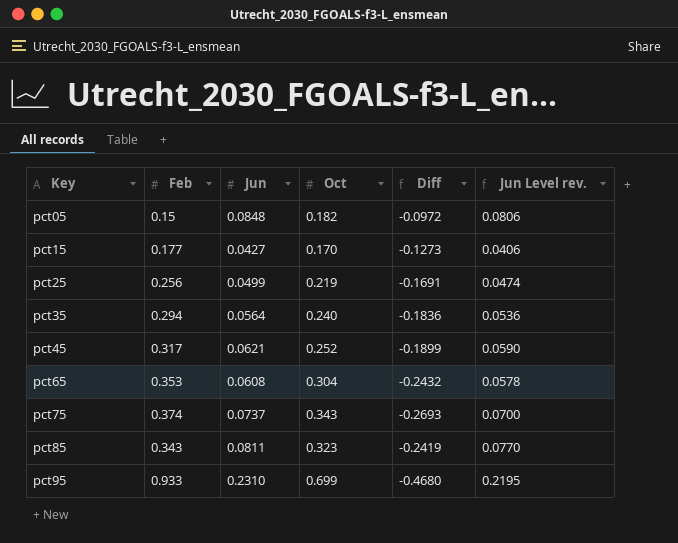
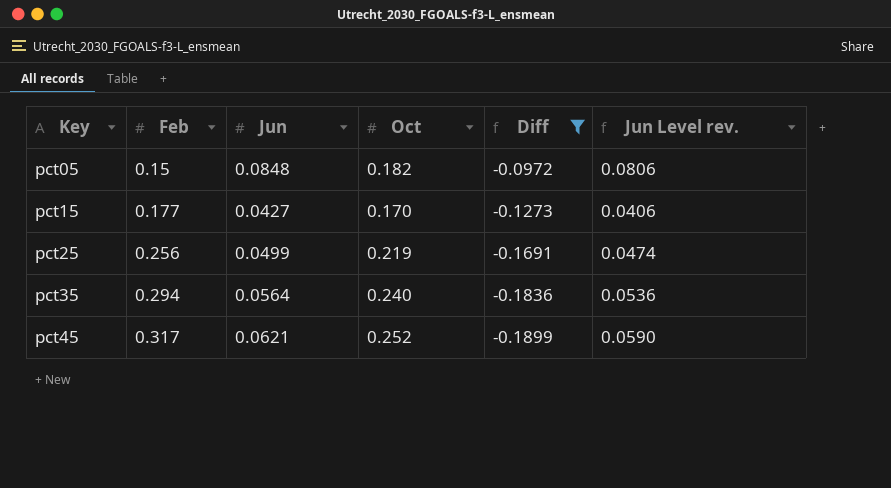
filter: none -> Diff >= -0.1899

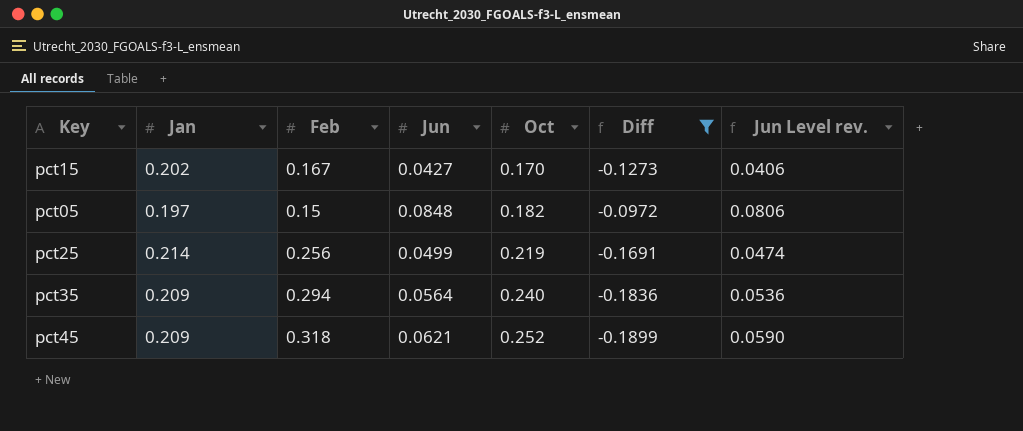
row order: Key ascending -> Oct ascending
column Jan | position: none -> 2
pct15 | Feb: 0.177 -> 0.167
pct45 | Feb: 0.317 -> 0.318

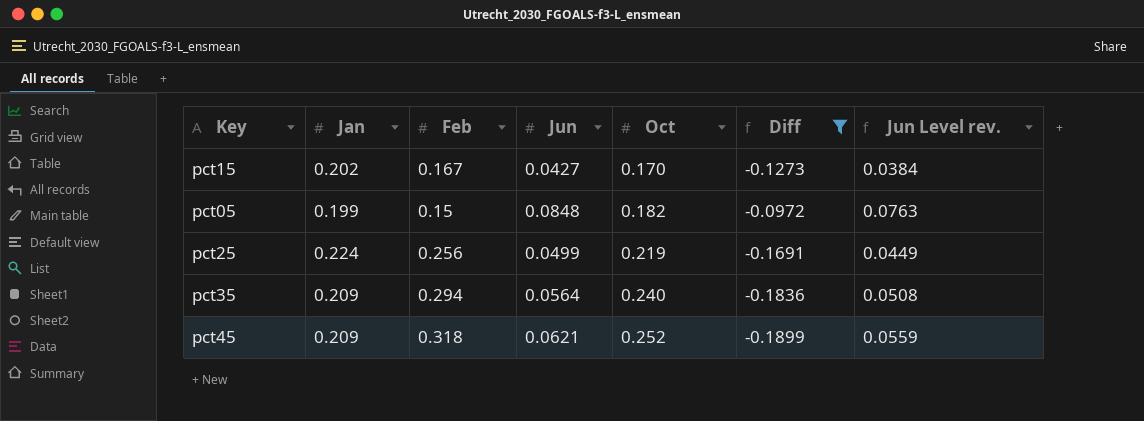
column Jun Level rev. | formula: [Jun] * 0.95 -> [Jun] * 0.9
pct05 | Jan: 0.197 -> 0.199
pct25 | Jan: 0.214 -> 0.224

